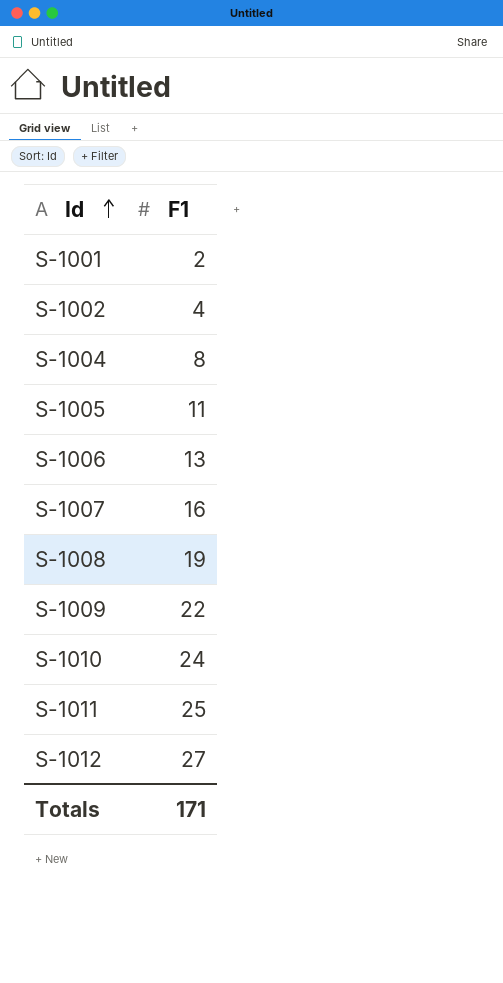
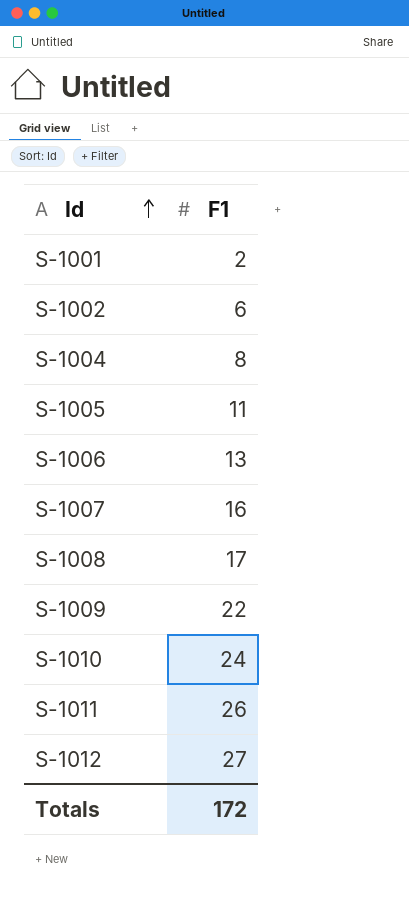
S-1002 | F1: 4 -> 6
S-1008 | F1: 19 -> 17
S-1011 | F1: 25 -> 26
Totals | F1: 171 -> 172

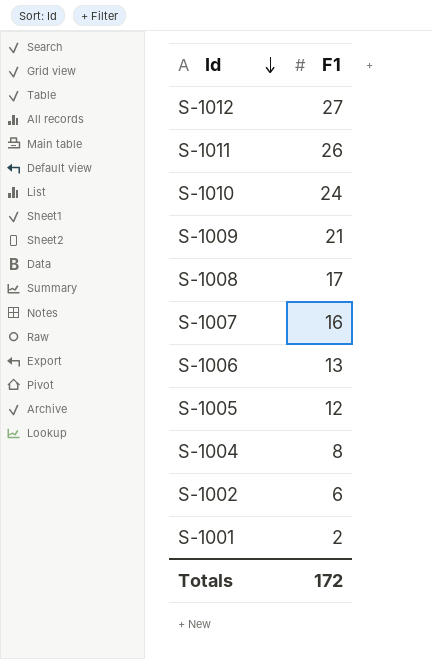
row order: Id ascending -> Id descending
S-1009 | F1: 22 -> 21
S-1005 | F1: 11 -> 12

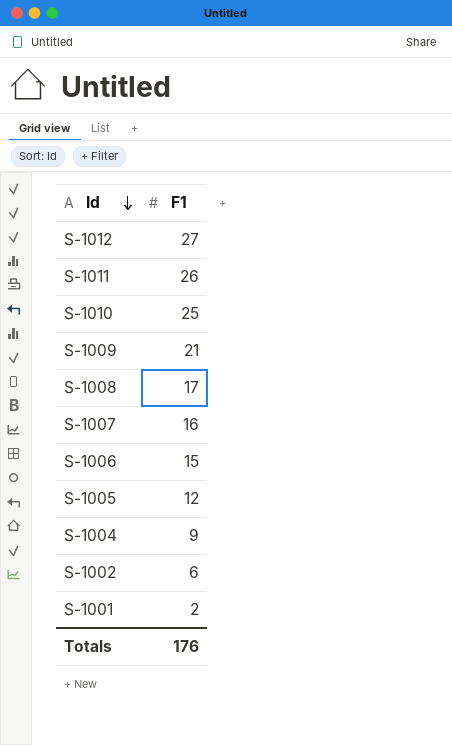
S-1010 | F1: 24 -> 25
S-1006 | F1: 13 -> 15
S-1004 | F1: 8 -> 9
Totals | F1: 172 -> 176

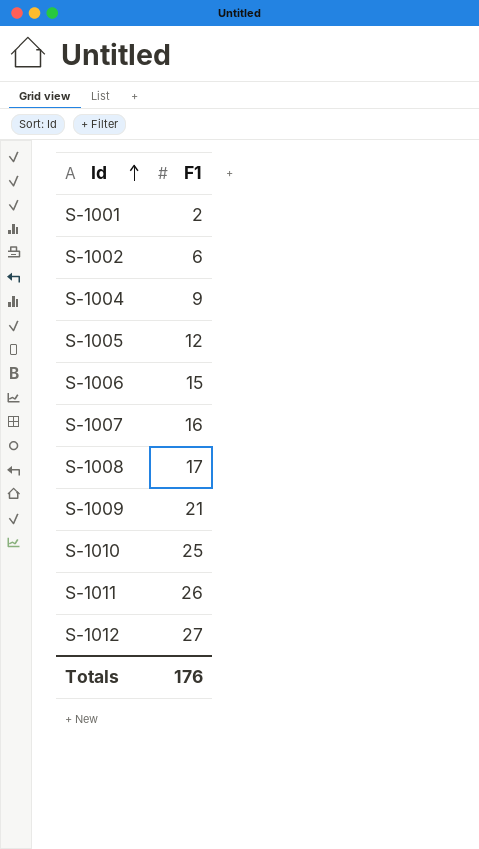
row order: Id descending -> Id ascending

